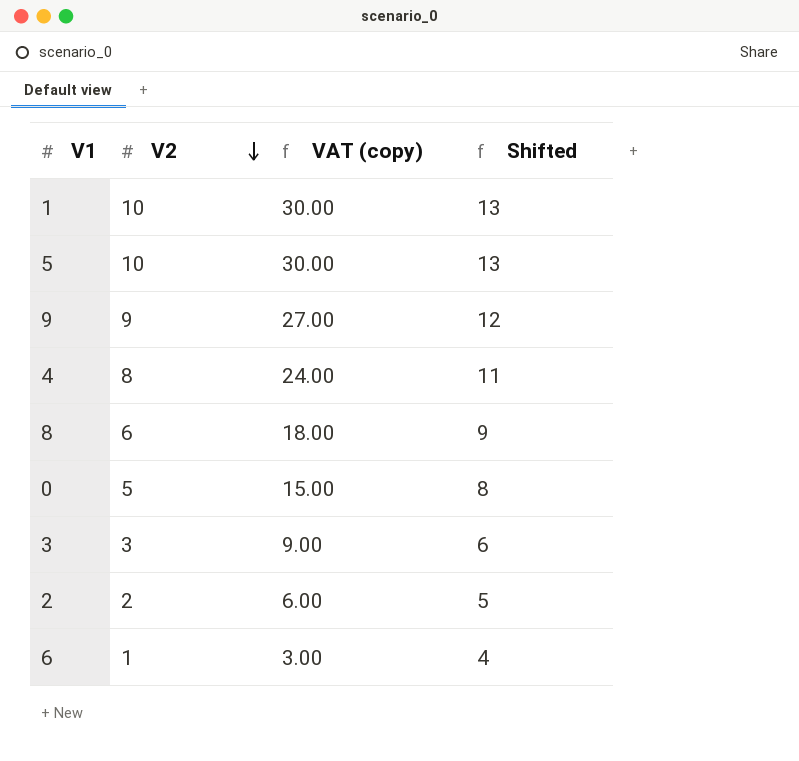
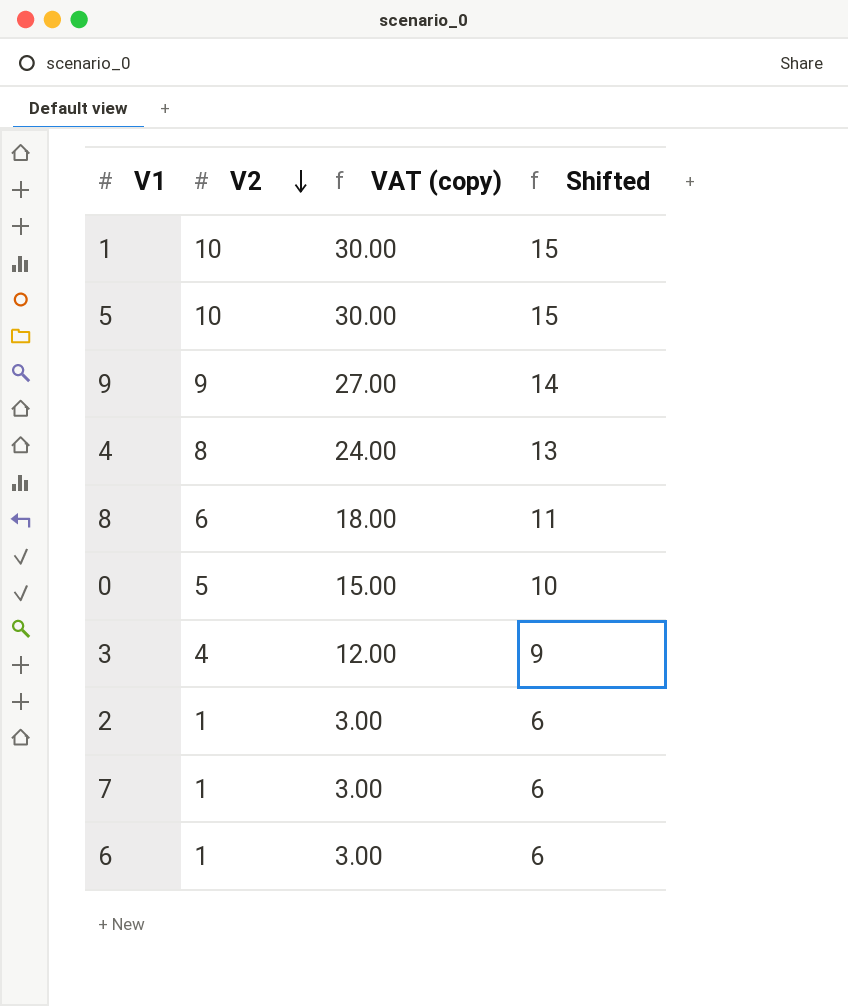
column Shifted | formula: [V2] + 3 -> [V2] + 5
3 | V2: 3 -> 4
3 | VAT (copy): 9.00 -> 12.00
2 | V2: 2 -> 1
2 | VAT (copy): 6.00 -> 3.00
row 7: none -> 1 | 3.00 | 6

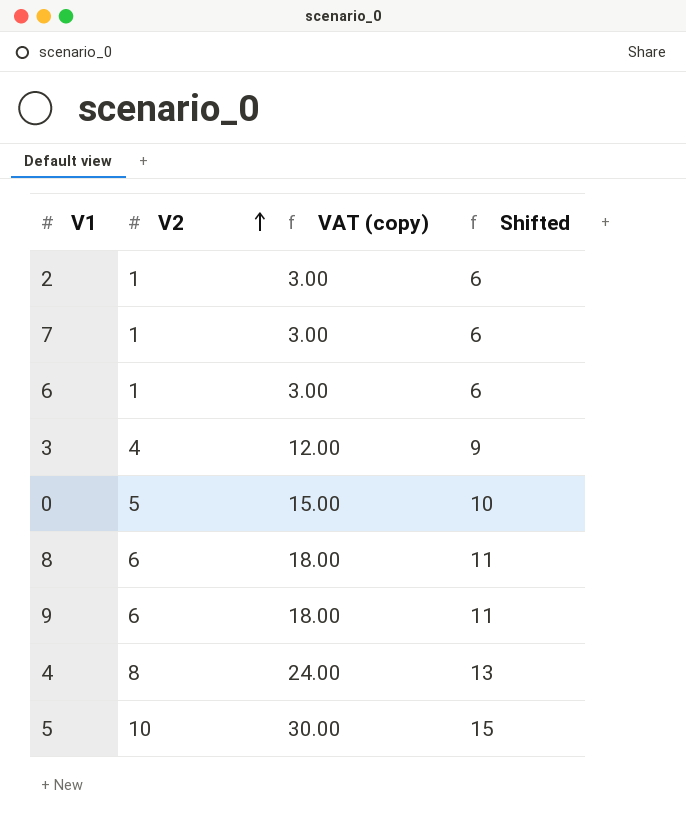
row order: V2 descending -> V2 ascending
row 1: 10 | 30.00 | 15 -> none
9 | V2: 9 -> 6
9 | VAT (copy): 27.00 -> 18.00
9 | Shifted: 14 -> 11

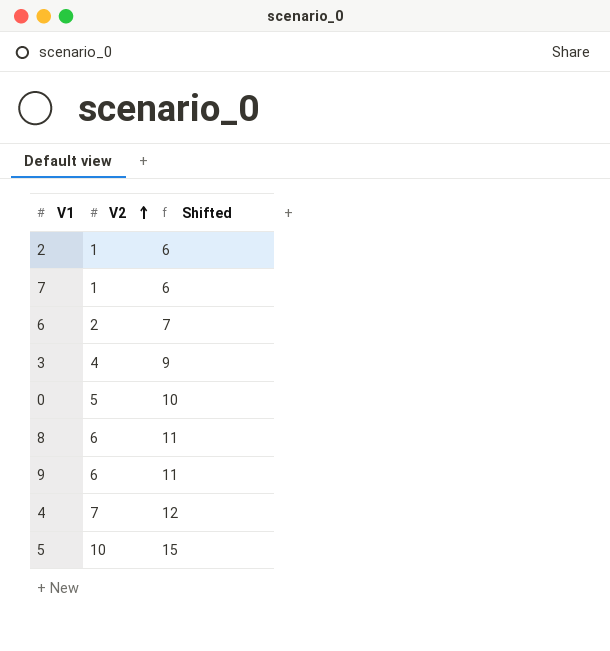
column VAT (copy) | formula: [V2] * 3 -> none
6 | V2: 1 -> 2
6 | Shifted: 6 -> 7
4 | V2: 8 -> 7
4 | Shifted: 13 -> 12

